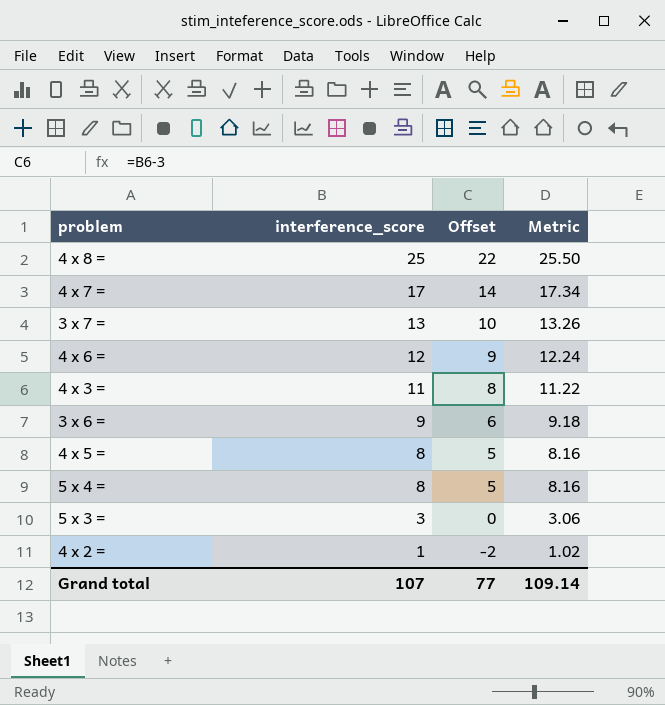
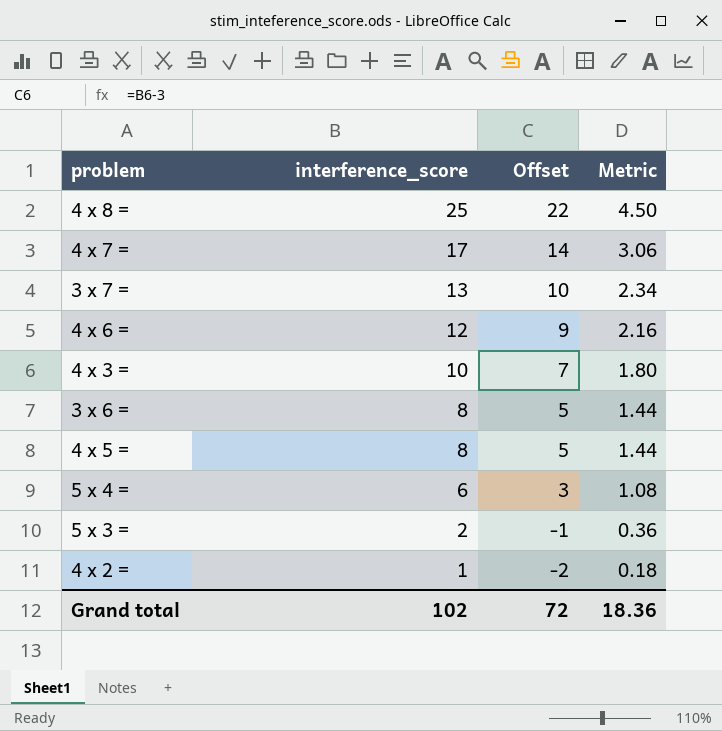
column Metric | formula: [interference_score] * 1.02 -> [interference_score] * 0.18
4 x 3 = | interference_score: 11 -> 10
4 x 3 = | Offset: 8 -> 7
3 x 6 = | interference_score: 9 -> 8
3 x 6 = | Offset: 6 -> 5
5 x 4 = | interference_score: 8 -> 6
5 x 4 = | Offset: 5 -> 3
5 x 3 = | interference_score: 3 -> 2
5 x 3 = | Offset: 0 -> -1
Grand total | interference_score: 107 -> 102
Grand total | Offset: 77 -> 72
Grand total | Metric: 109.14 -> 18.36

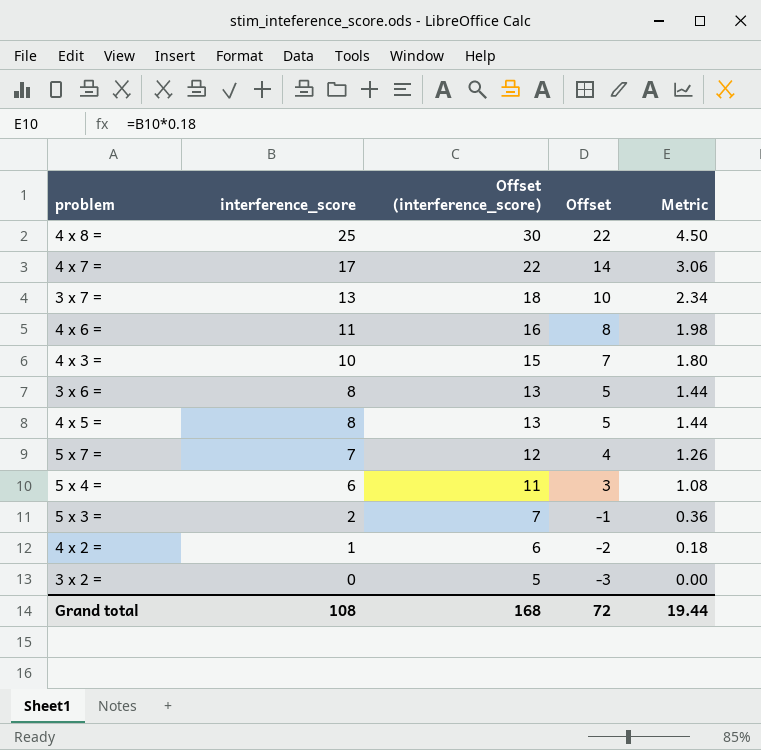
column Offset (interference_score) | formula: none -> [interference_score] + 5
4 x 6 = | interference_score: 12 -> 11
4 x 6 = | Offset: 9 -> 8
4 x 6 = | Metric: 2.16 -> 1.98
row 5 x 7 =: none -> 7 | 12 | 4 | 1.26
row 3 x 2 =: none -> 0 | 5 | -3 | 0.00
Grand total | interference_score: 102 -> 108
Grand total | Metric: 18.36 -> 19.44

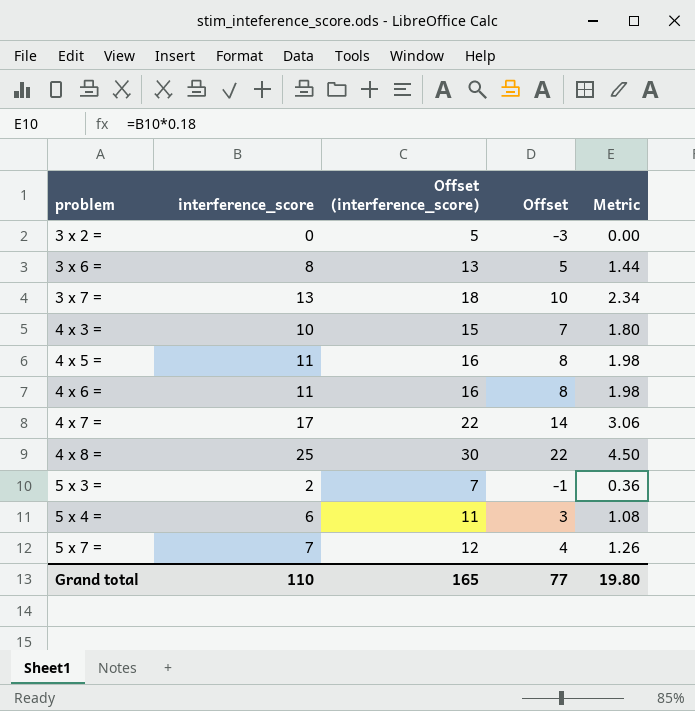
row order: interference_score descending -> problem ascending
row 4 x 2 =: 1 | 6 | -2 | 0.18 -> none
4 x 5 = | interference_score: 8 -> 11
4 x 5 = | Offset (interference_score): 13 -> 16
4 x 5 = | Offset: 5 -> 8
4 x 5 = | Metric: 1.44 -> 1.98
Grand total | interference_score: 108 -> 110
Grand total | Offset (interference_score): 168 -> 165
Grand total | Offset: 72 -> 77
Grand total | Metric: 19.44 -> 19.80

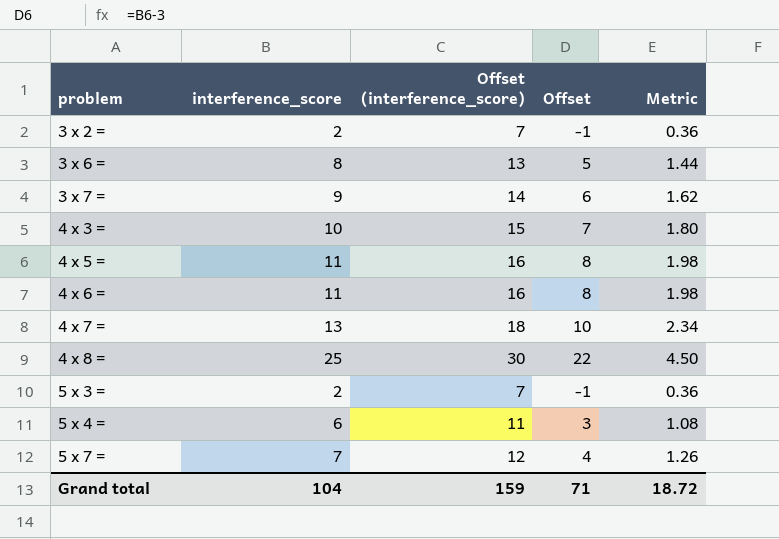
3 x 2 = | interference_score: 0 -> 2
3 x 2 = | Offset (interference_score): 5 -> 7
3 x 2 = | Offset: -3 -> -1
3 x 2 = | Metric: 0.00 -> 0.36
3 x 7 = | interference_score: 13 -> 9
3 x 7 = | Offset (interference_score): 18 -> 14
3 x 7 = | Offset: 10 -> 6
3 x 7 = | Metric: 2.34 -> 1.62
4 x 7 = | interference_score: 17 -> 13
4 x 7 = | Offset (interference_score): 22 -> 18
4 x 7 = | Offset: 14 -> 10
4 x 7 = | Metric: 3.06 -> 2.34
Grand total | interference_score: 110 -> 104
Grand total | Offset (interference_score): 165 -> 159
Grand total | Offset: 77 -> 71
Grand total | Metric: 19.80 -> 18.72

